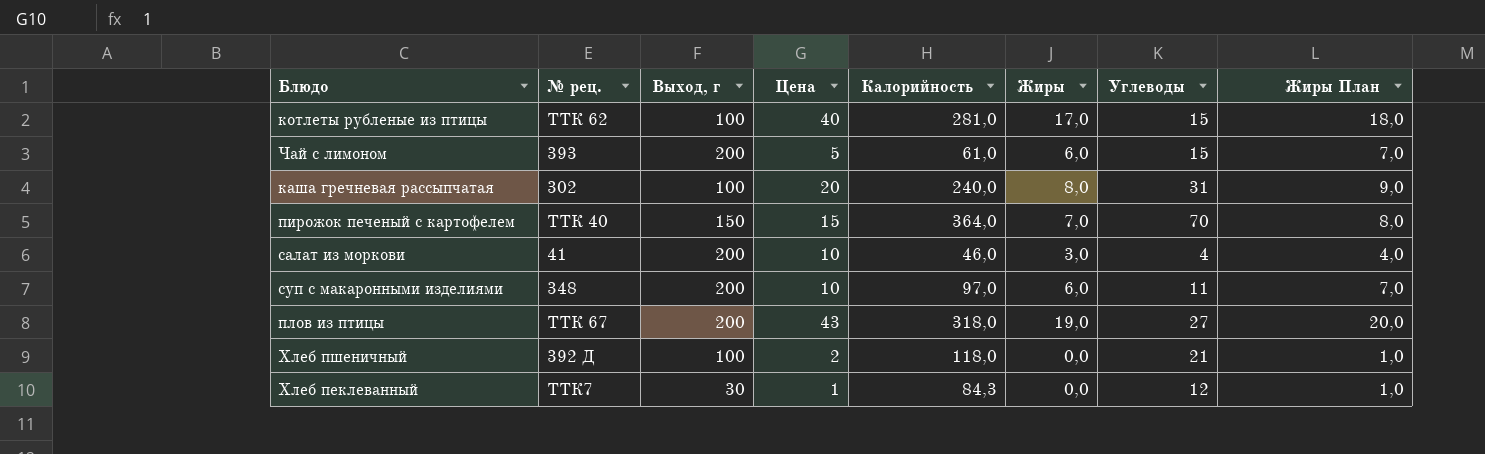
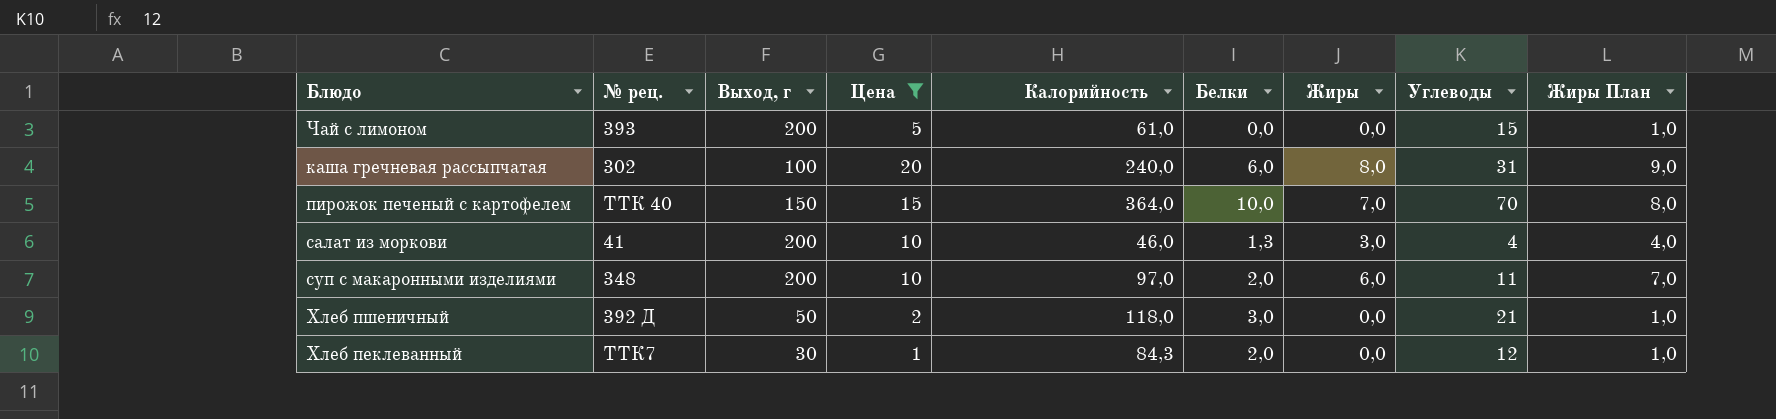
filter: none -> Цена <= 20
column Белки | position: none -> 6
Чай с лимоном | Жиры: 6,0 -> 0,0
Чай с лимоном | Жиры План: 7,0 -> 1,0
Хлеб пшеничный | Выход, г: 100 -> 50

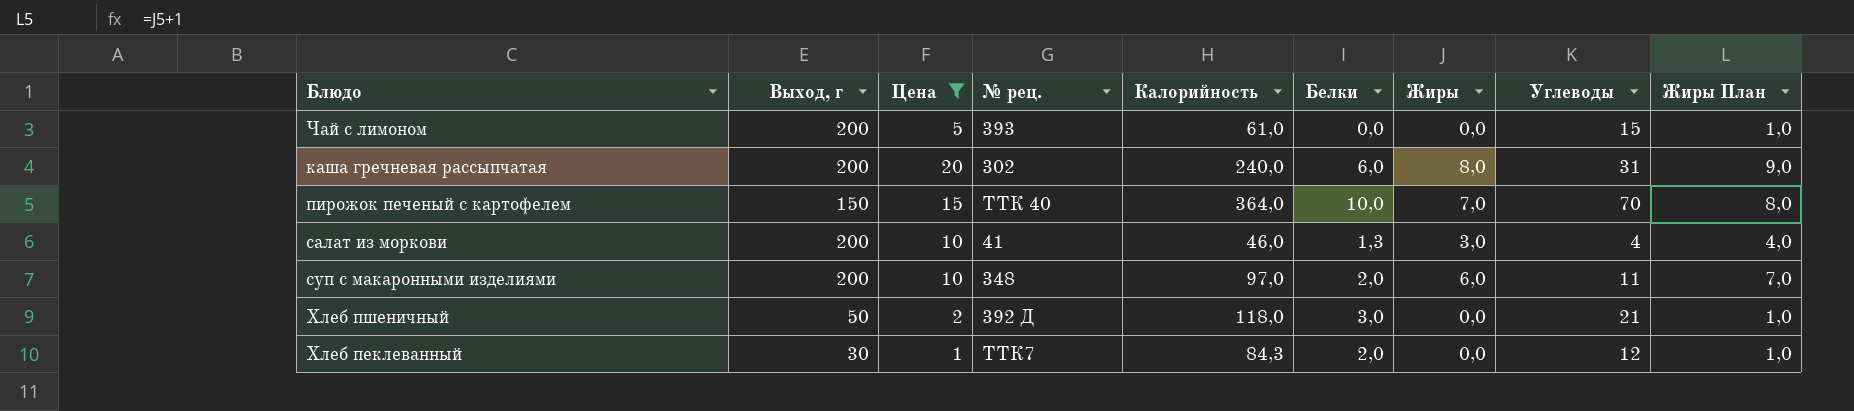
column № рец. | position: 2 -> 4
каша гречневая рассыпчатая | Выход, г: 100 -> 200

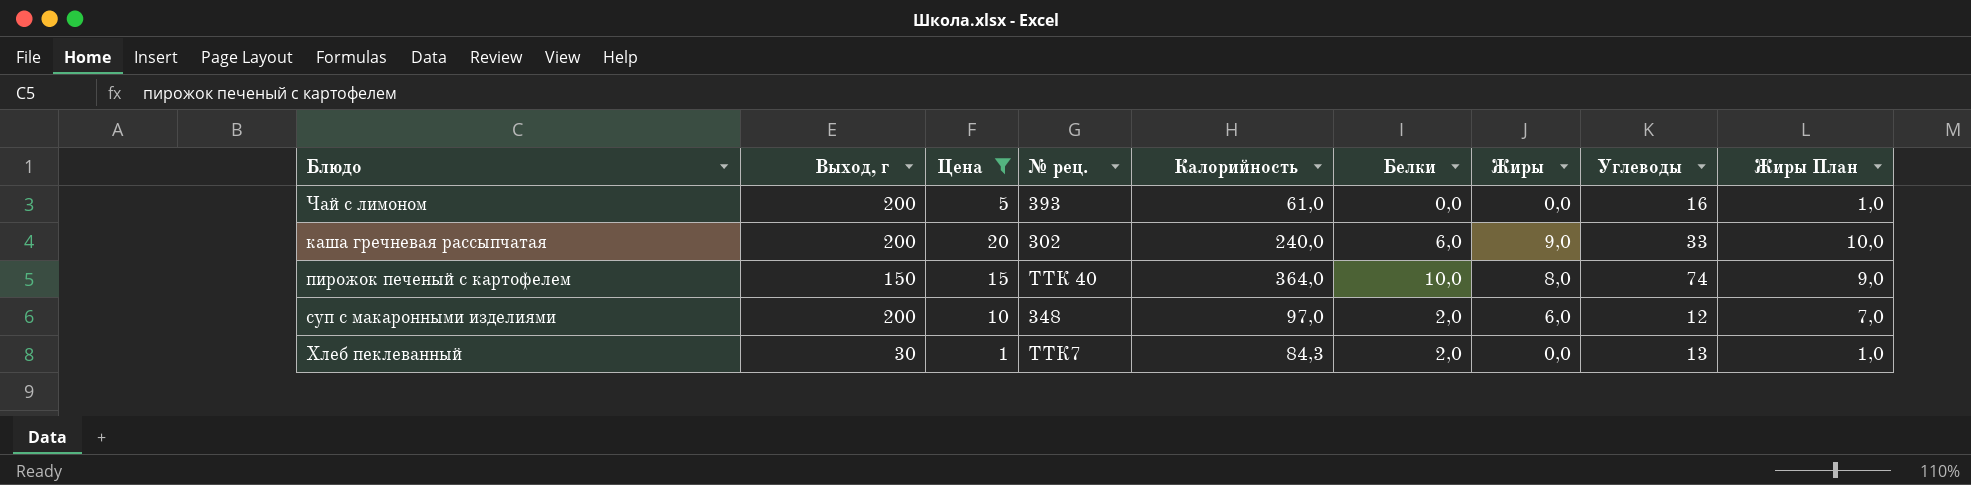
row салат из моркови: 200 | 10 | 41 | 46,0 | 1,3 | 3,0 | 4 | 4,0 -> none
row Хлеб пшеничный: 50 | 2 | 392 Д | 118,0 | 3,0 | 0,0 | 21 | 1,0 -> none
Чай с лимоном | Углеводы: 15 -> 16
каша гречневая рассыпчатая | Жиры: 8,0 -> 9,0
каша гречневая рассыпчатая | Углеводы: 31 -> 33
каша гречневая рассыпчатая | Жиры План: 9,0 -> 10,0
пирожок печеный с картофелем | Жиры: 7,0 -> 8,0
пирожок печеный с картофелем | Углеводы: 70 -> 74
пирожок печеный с картофелем | Жиры План: 8,0 -> 9,0
суп с макаронными изделиями | Углеводы: 11 -> 12
Хлеб пеклеванный | Углеводы: 12 -> 13

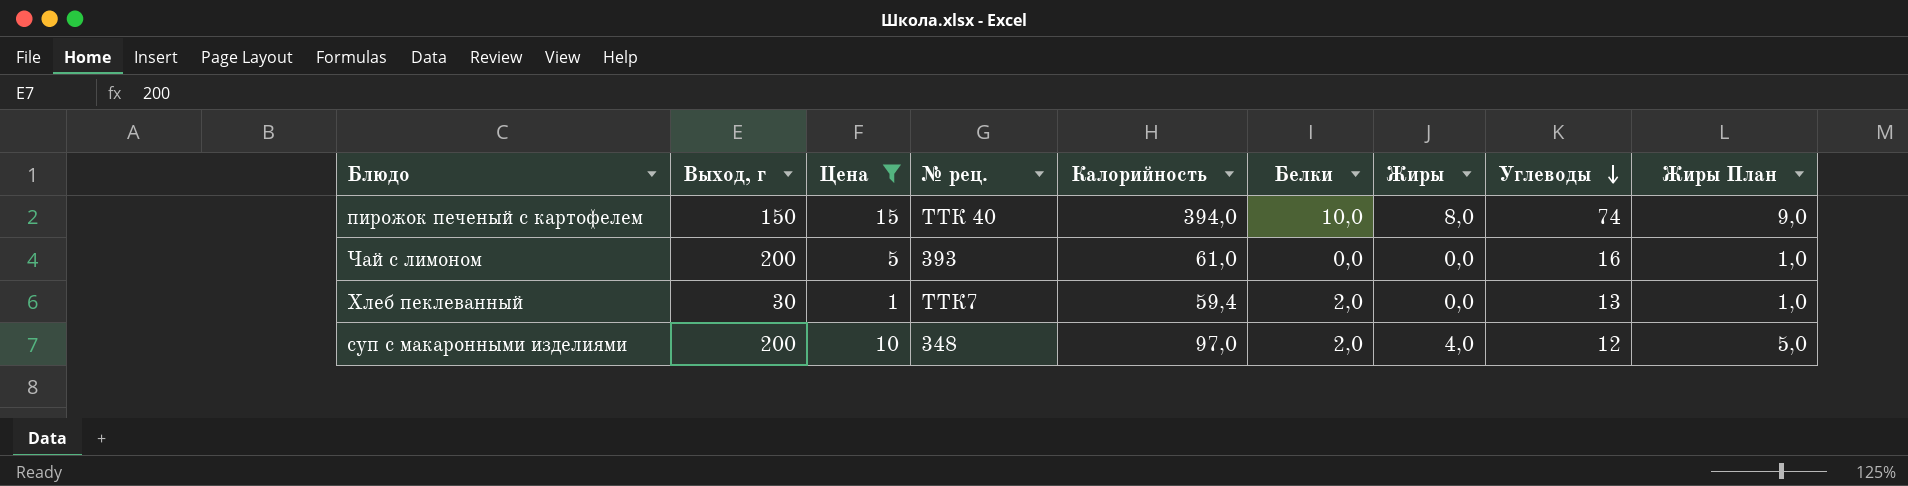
row order: none -> Углеводы descending
row каша гречневая рассыпчатая: 200 | 20 | 302 | 240,0 | 6,0 | 9,0 | 33 | 10,0 -> none
пирожок печеный с картофелем | Калорийность: 364,0 -> 394,0
Хлеб пеклеванный | Калорийность: 84,3 -> 59,4
суп с макаронными изделиями | Жиры: 6,0 -> 4,0
суп с макаронными изделиями | Жиры План: 7,0 -> 5,0

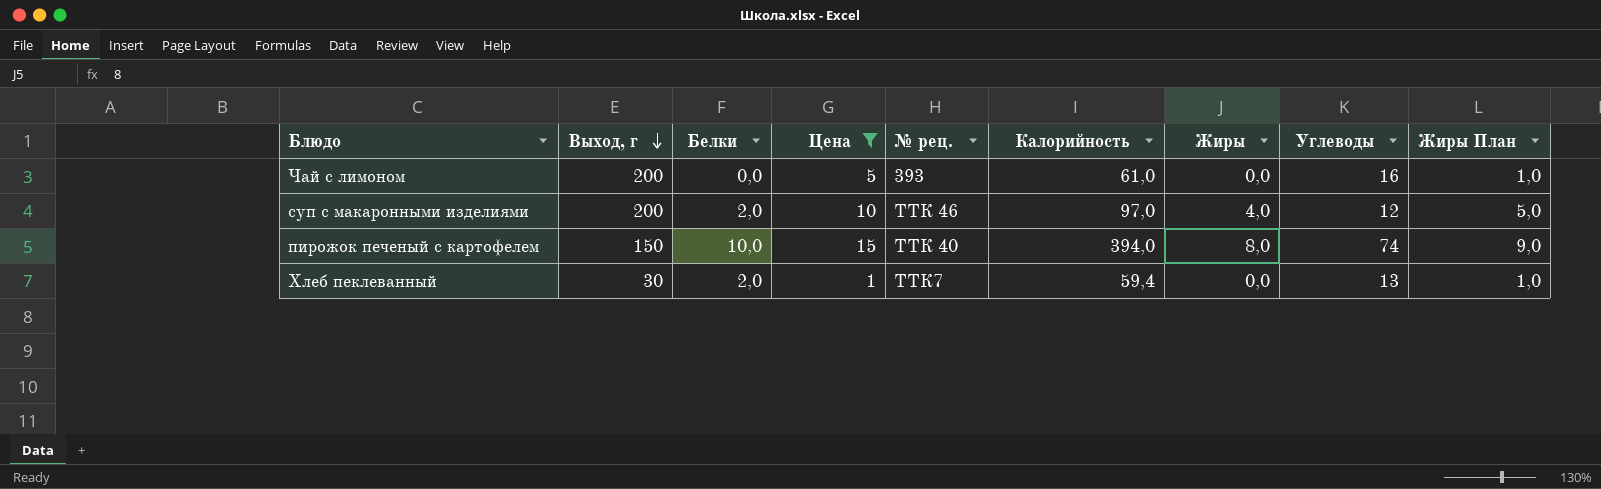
row order: Углеводы descending -> Выход, г descending
column Белки | position: 6 -> 3
суп с макаронными изделиями | № рец.: 348 -> ТТК 46

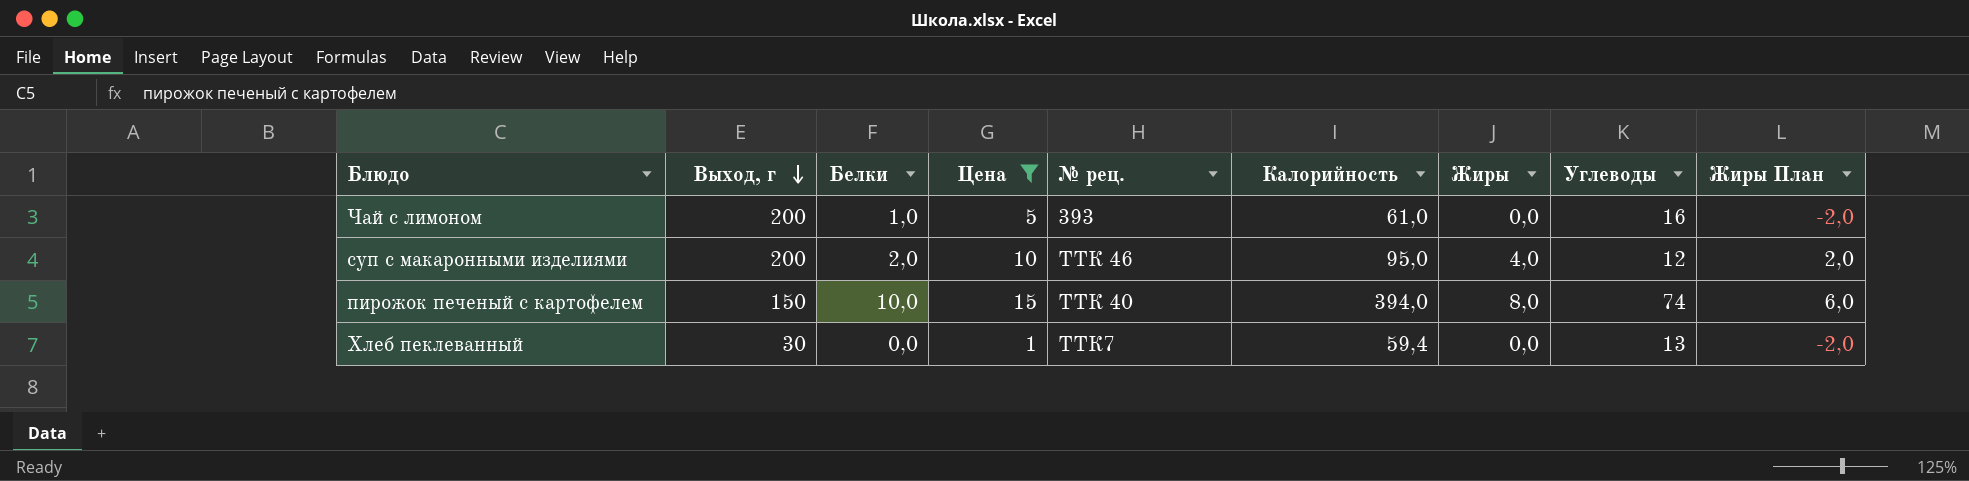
column Жиры План | formula: [Жиры] + 1 -> [Жиры] - 2
Чай с лимоном | Белки: 0,0 -> 1,0
суп с макаронными изделиями | Калорийность: 97,0 -> 95,0
Хлеб пеклеванный | Белки: 2,0 -> 0,0

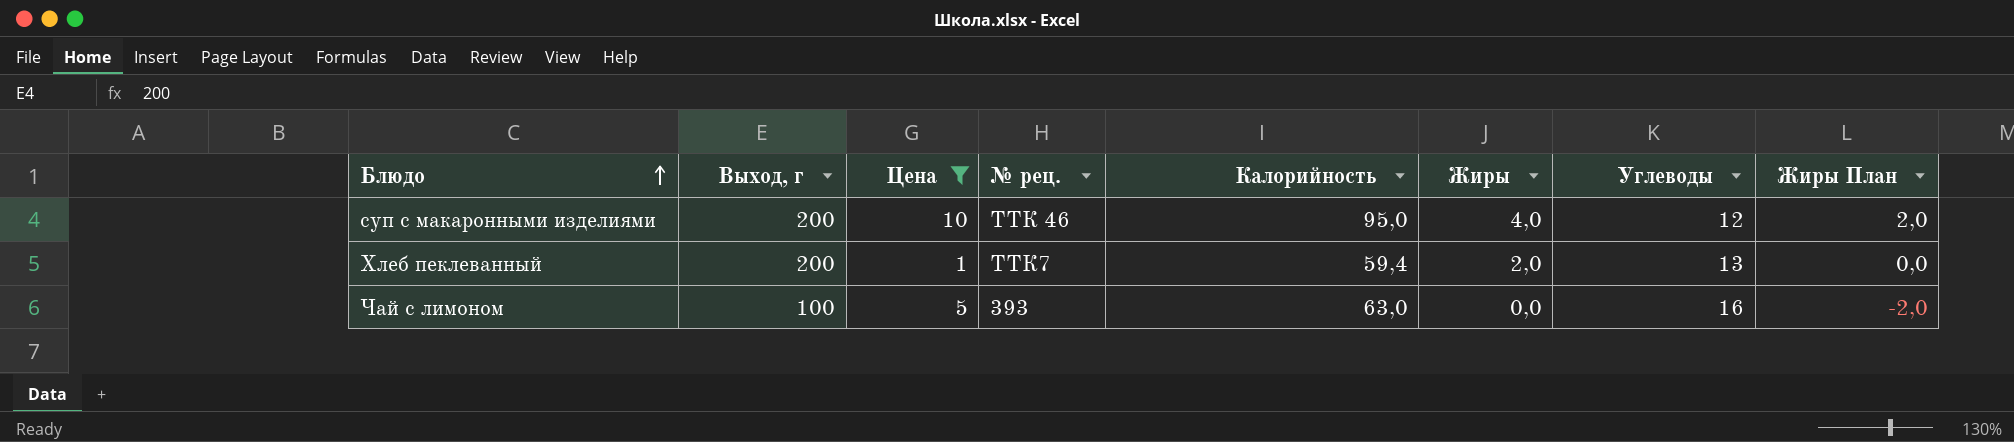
row order: Выход, г descending -> Блюдо ascending
column Белки | position: 3 -> none
row пирожок печеный с картофелем: 150 | 10,0 | 15 | ТТК 40 | 394,0 | 8,0 | 74 | 6,0 -> none
Хлеб пеклеванный | Выход, г: 30 -> 200
Хлеб пеклеванный | Жиры: 0,0 -> 2,0
Хлеб пеклеванный | Жиры План: -2,0 -> 0,0
Чай с лимоном | Выход, г: 200 -> 100
Чай с лимоном | Калорийность: 61,0 -> 63,0

